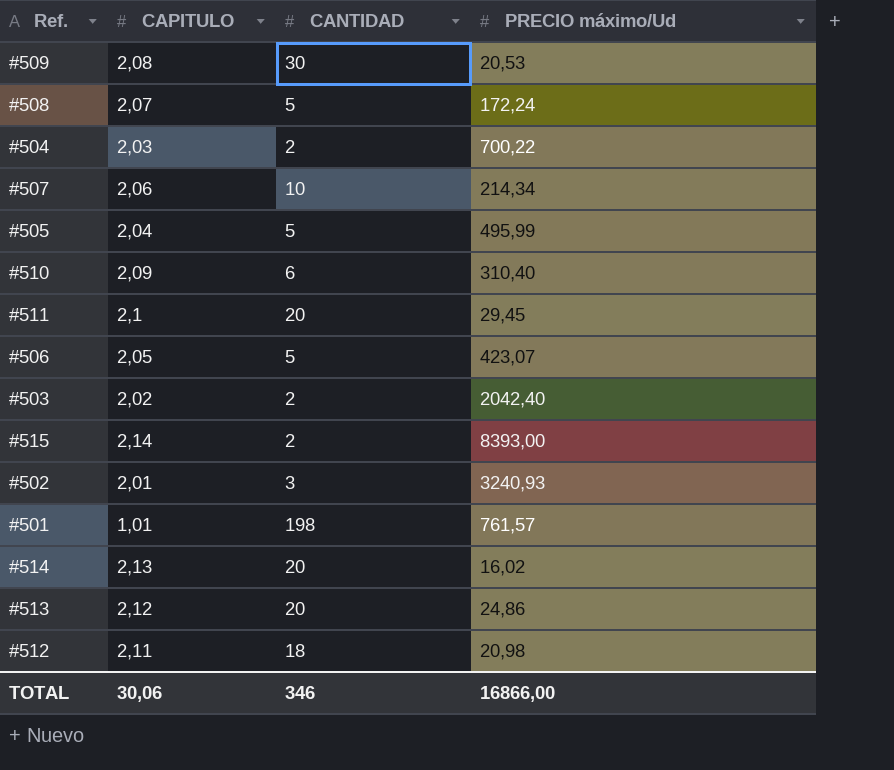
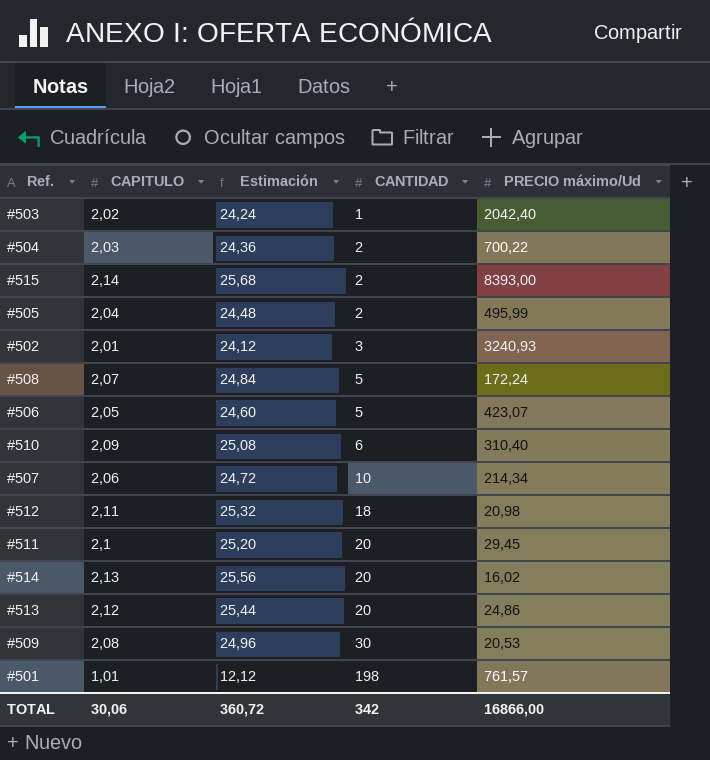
row order: none -> CANTIDAD ascending
column Estimación | formula: none -> [CAPITULO] * 12
#503 | CANTIDAD: 2 -> 1
#505 | CANTIDAD: 5 -> 2
TOTAL | CANTIDAD: 346 -> 342

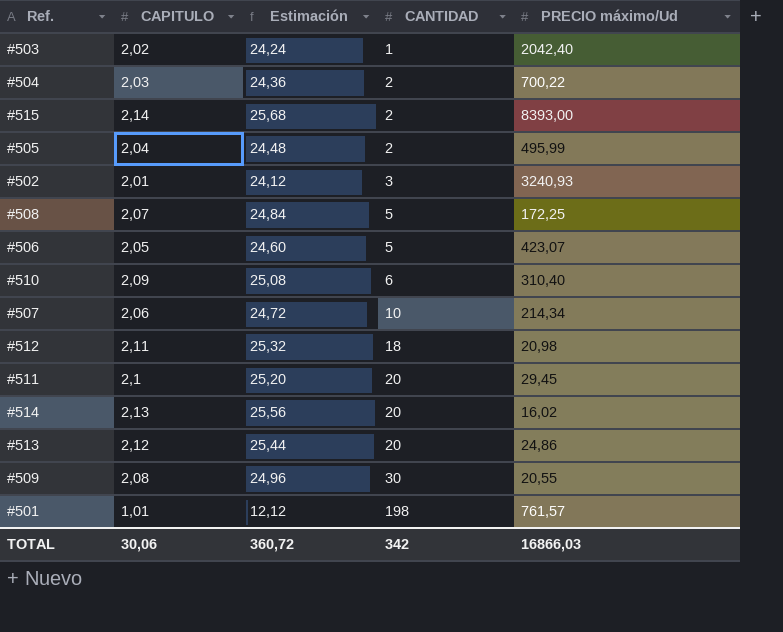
#508 | PRECIO máximo/Ud: 172,24 -> 172,25
#509 | PRECIO máximo/Ud: 20,53 -> 20,55
TOTAL | PRECIO máximo/Ud: 16866,00 -> 16866,03

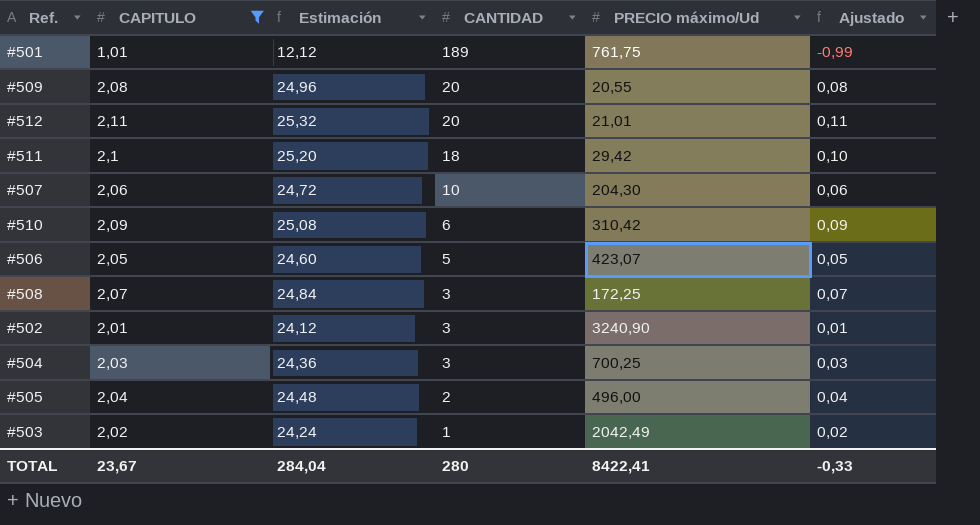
filter: none -> CAPITULO <= 2,11
row order: CANTIDAD ascending -> CANTIDAD descending
column Ajustado | formula: none -> [CAPITULO] - 2
#501 | CANTIDAD: 198 -> 189
#501 | PRECIO máximo/Ud: 761,57 -> 761,75
#509 | CANTIDAD: 30 -> 20
#512 | CANTIDAD: 18 -> 20
#512 | PRECIO máximo/Ud: 20,98 -> 21,01
#511 | CANTIDAD: 20 -> 18
#511 | PRECIO máximo/Ud: 29,45 -> 29,42
#507 | PRECIO máximo/Ud: 214,34 -> 204,30
#510 | PRECIO máximo/Ud: 310,40 -> 310,42
#508 | CANTIDAD: 5 -> 3
#502 | PRECIO máximo/Ud: 3240,93 -> 3240,90
#504 | CANTIDAD: 2 -> 3
#504 | PRECIO máximo/Ud: 700,22 -> 700,25
#505 | PRECIO máximo/Ud: 495,99 -> 496,00
#503 | PRECIO máximo/Ud: 2042,40 -> 2042,49
TOTAL | CAPITULO: 30,06 -> 23,67
TOTAL | Estimación: 360,72 -> 284,04
TOTAL | CANTIDAD: 342 -> 280
TOTAL | PRECIO máximo/Ud: 16866,03 -> 8422,41

